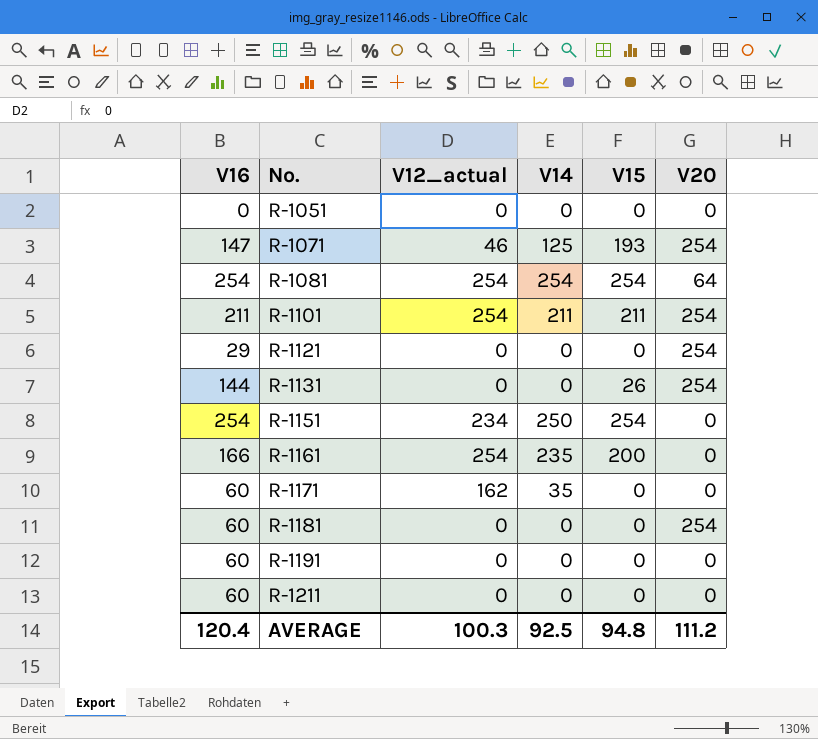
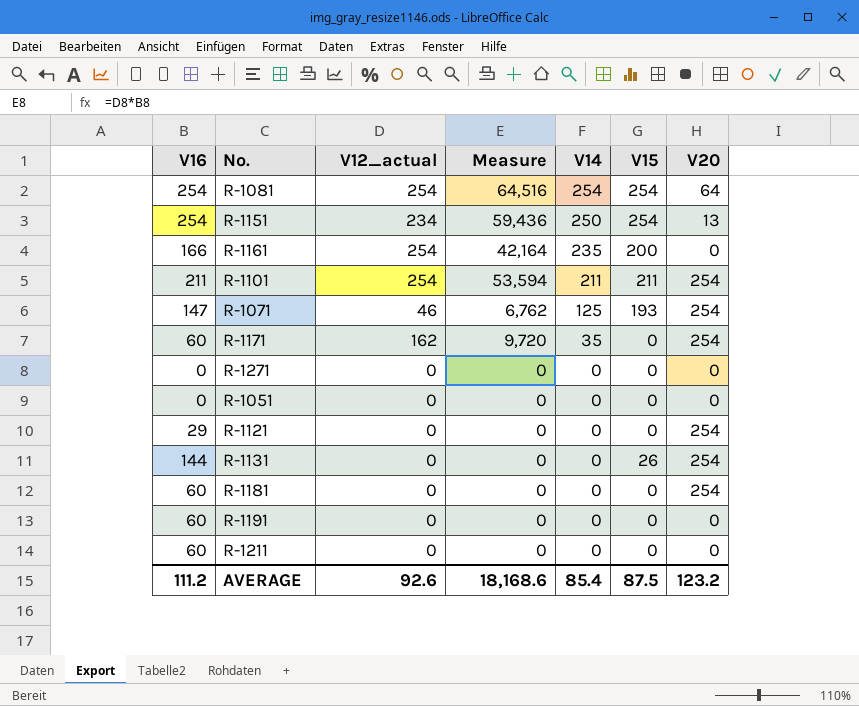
row order: No. ascending -> V14 descending
column Measure | formula: none -> [V16] * [V12_actual]
R-1151 | V20: 0 -> 13
R-1171 | V20: 0 -> 254
row R-1271: none -> 0 | 0 | 0 | 0 | 0 | 0
AVERAGE | V16: 120.4 -> 111.2
AVERAGE | V12_actual: 100.3 -> 92.6
AVERAGE | V14: 92.5 -> 85.4
AVERAGE | V15: 94.8 -> 87.5
AVERAGE | V20: 111.2 -> 123.2

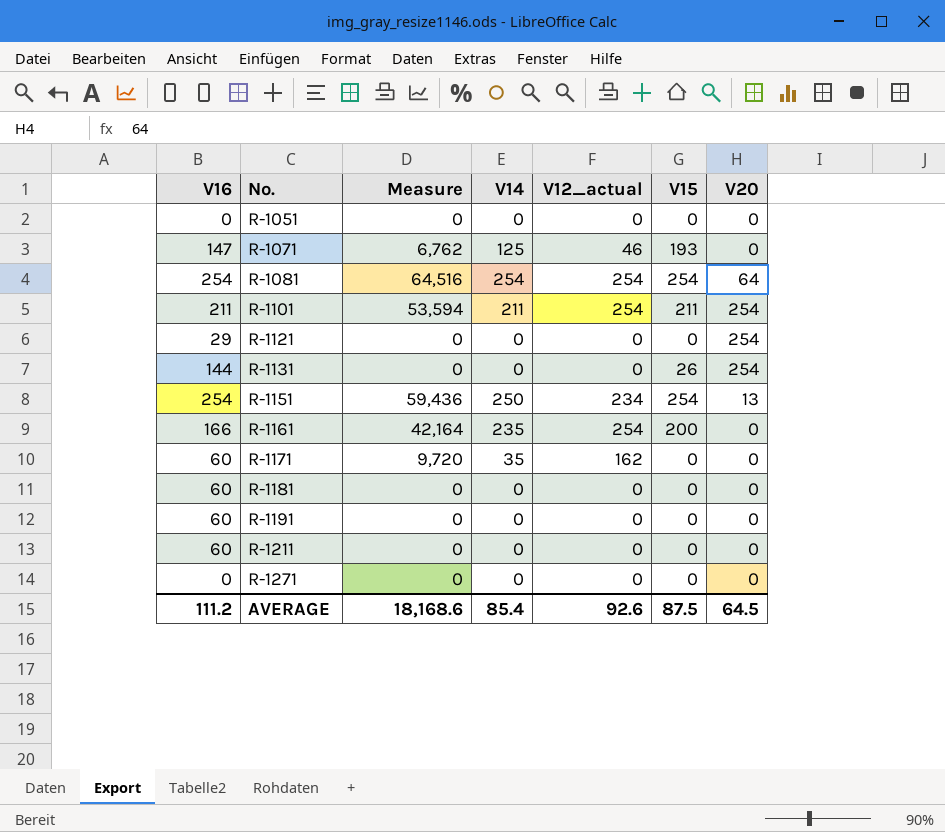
row order: V14 descending -> No. ascending
column V12_actual | position: 3 -> 5
R-1071 | V20: 254 -> 0
R-1171 | V20: 254 -> 0
R-1181 | V20: 254 -> 0
AVERAGE | V20: 123.2 -> 64.5

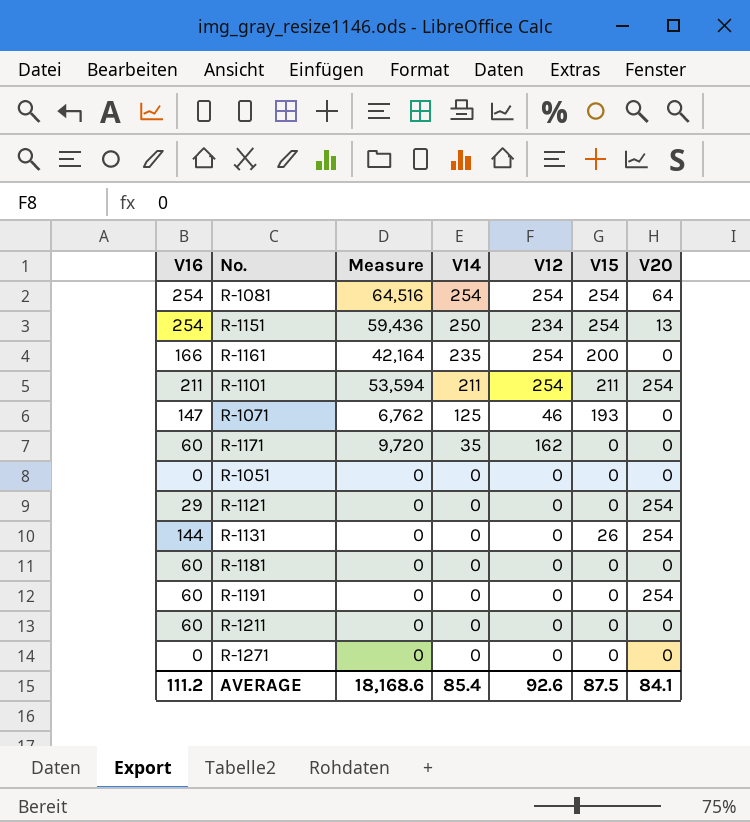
row order: No. ascending -> V14 descending
column name: V12_actual -> V12
R-1191 | V20: 0 -> 254
AVERAGE | V20: 64.5 -> 84.1

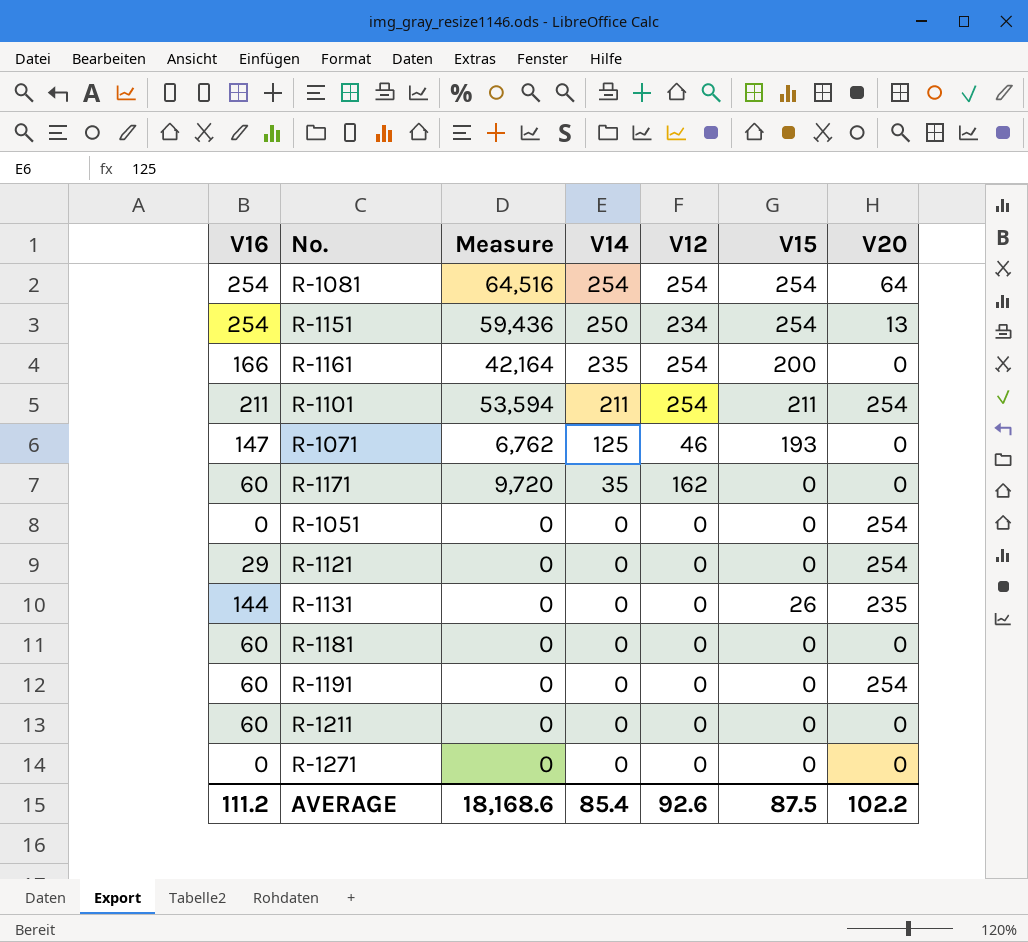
R-1051 | V20: 0 -> 254
R-1131 | V20: 254 -> 235
AVERAGE | V20: 84.1 -> 102.2

